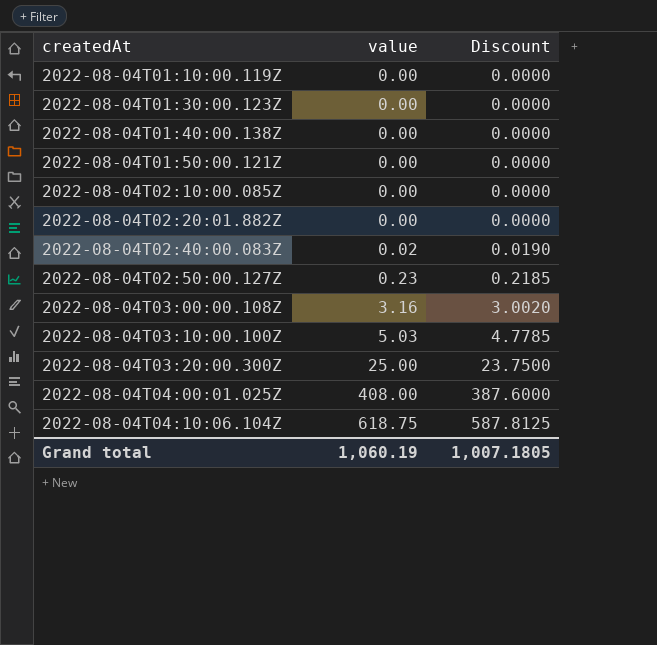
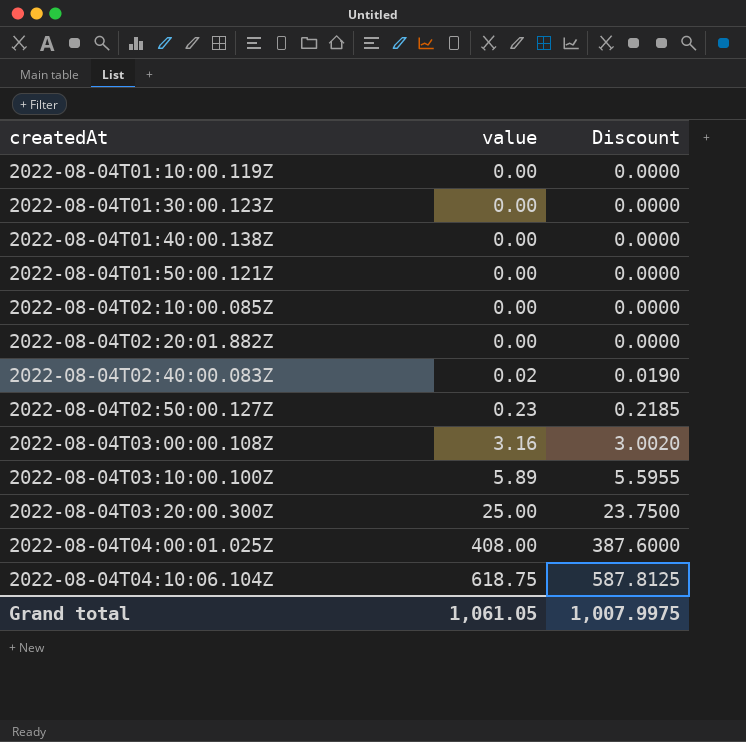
2022-08-04T03:10:00.100Z | value: 5.03 -> 5.89
2022-08-04T03:10:00.100Z | Discount: 4.7785 -> 5.5955
Grand total | value: 1,060.19 -> 1,061.05
Grand total | Discount: 1,007.1805 -> 1,007.9975

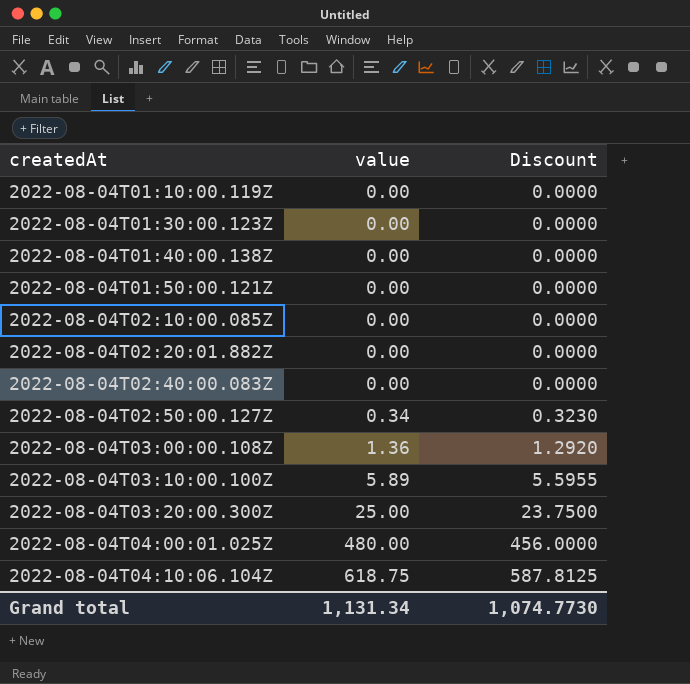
2022-08-04T02:40:00.083Z | value: 0.02 -> 0.00
2022-08-04T02:40:00.083Z | Discount: 0.0190 -> 0.0000
2022-08-04T02:50:00.127Z | value: 0.23 -> 0.34
2022-08-04T02:50:00.127Z | Discount: 0.2185 -> 0.3230
2022-08-04T03:00:00.108Z | value: 3.16 -> 1.36
2022-08-04T03:00:00.108Z | Discount: 3.0020 -> 1.2920
2022-08-04T04:00:01.025Z | value: 408.00 -> 480.00
2022-08-04T04:00:01.025Z | Discount: 387.6000 -> 456.0000
Grand total | value: 1,061.05 -> 1,131.34
Grand total | Discount: 1,007.9975 -> 1,074.7730

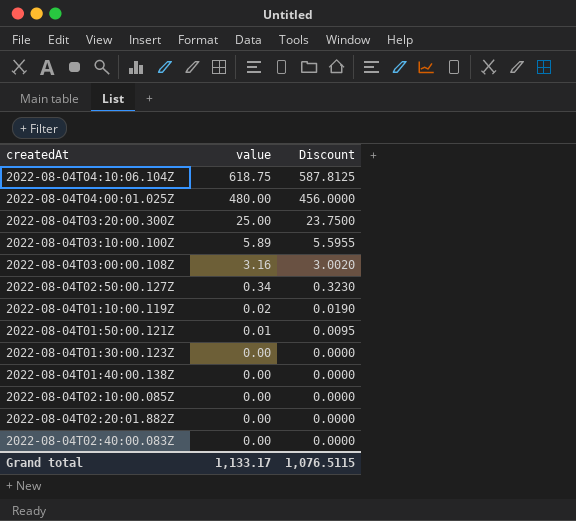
row order: createdAt ascending -> value descending
2022-08-04T03:00:00.108Z | value: 1.36 -> 3.16
2022-08-04T03:00:00.108Z | Discount: 1.2920 -> 3.0020
2022-08-04T01:10:00.119Z | value: 0.00 -> 0.02
2022-08-04T01:10:00.119Z | Discount: 0.0000 -> 0.0190
2022-08-04T01:50:00.121Z | value: 0.00 -> 0.01
2022-08-04T01:50:00.121Z | Discount: 0.0000 -> 0.0095
Grand total | value: 1,131.34 -> 1,133.17
Grand total | Discount: 1,074.7730 -> 1,076.5115

